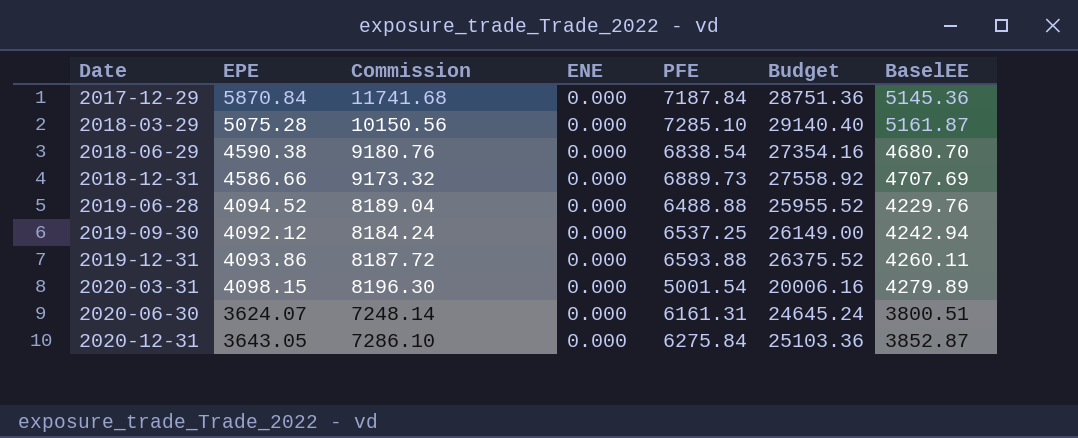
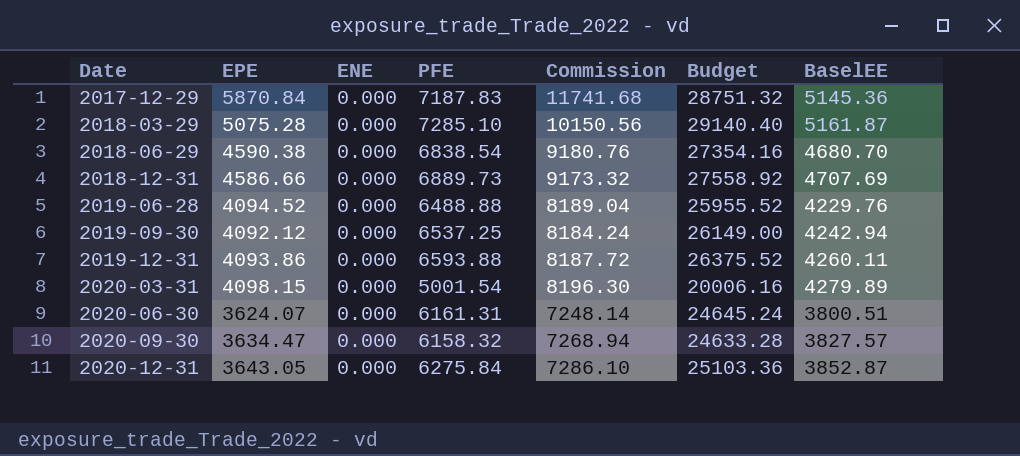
column Commission | position: 3 -> 5
2017-12-29 | PFE: 7187.84 -> 7187.83
2017-12-29 | Budget: 28751.36 -> 28751.32
row 2020-09-30: none -> 3634.47 | 0.000 | 6158.32 | 7268.94 | 24633.28 | 3827.57

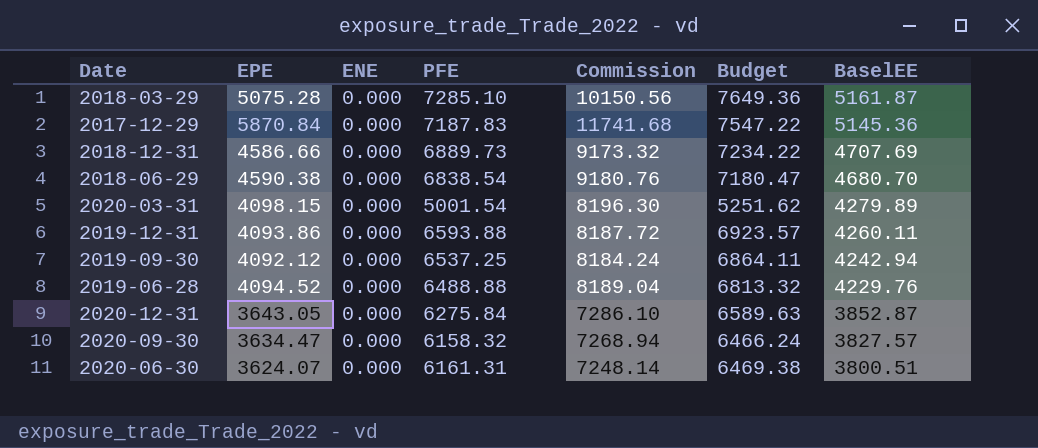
row order: Date ascending -> BaselEE descending
column Budget | formula: [PFE] * 4 -> [PFE] * 1.05

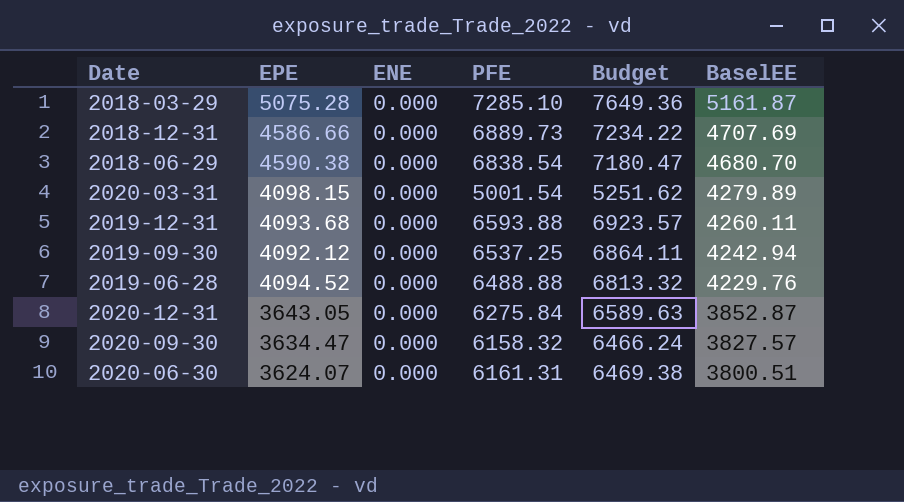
column Commission | formula: [EPE] * 2 -> none
row 2017-12-29: 5870.84 | 0.000 | 7187.83 | 11741.68 | 7547.22 | 5145.36 -> none
2019-12-31 | EPE: 4093.86 -> 4093.68

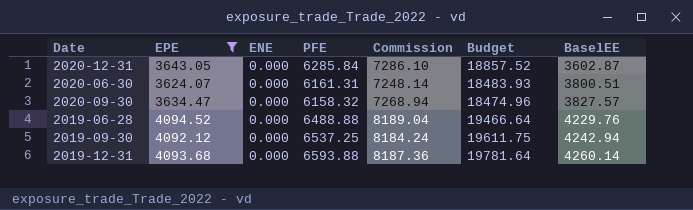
filter: none -> EPE <= 4094.52
row order: BaselEE descending -> BaselEE ascending
column Commission | formula: none -> [EPE] * 2
column Budget | formula: [PFE] * 1.05 -> [PFE] * 3
2020-12-31 | PFE: 6275.84 -> 6285.84
2020-12-31 | BaselEE: 3852.87 -> 3602.87
2019-12-31 | BaselEE: 4260.11 -> 4260.14

